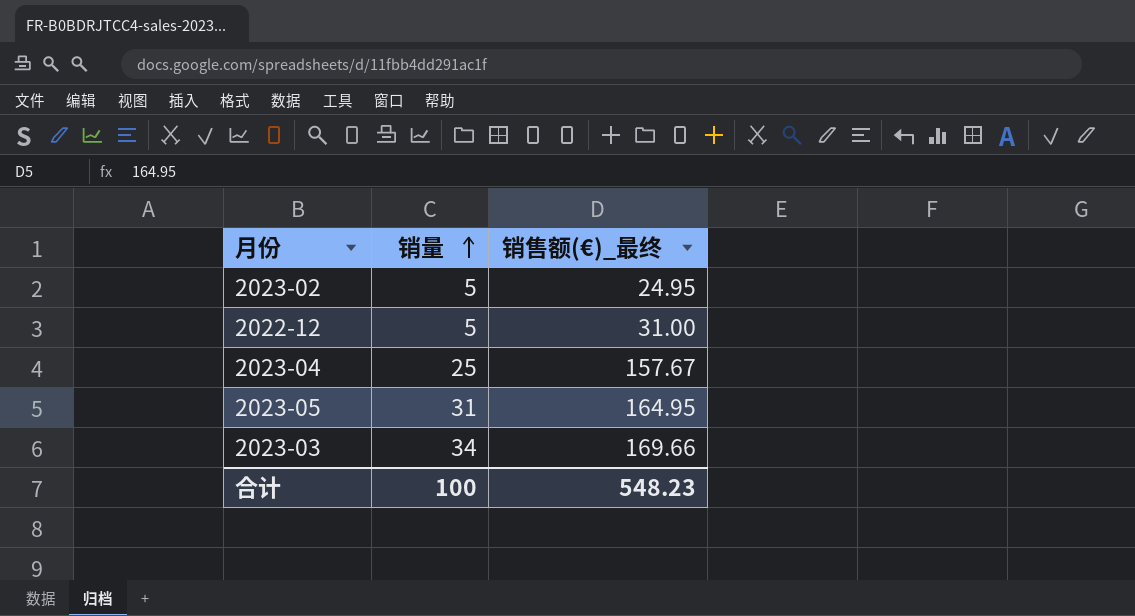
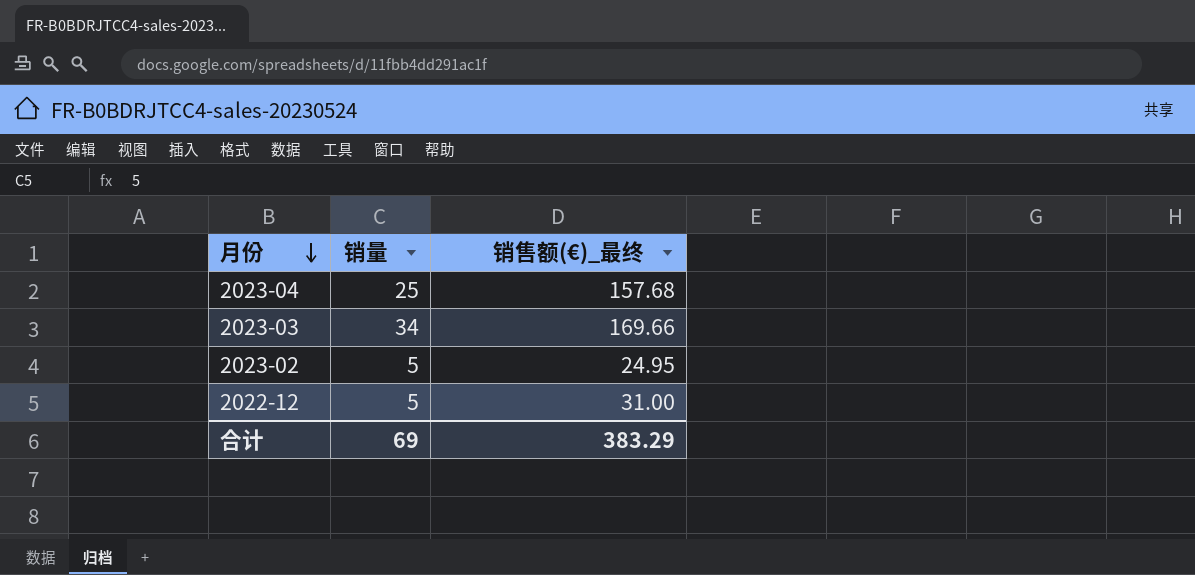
row order: 销量 ascending -> 月份 descending
row 2023-05: 31 | 164.95 -> none
2023-04 | 销售额(€)_最终: 157.67 -> 157.68
合计 | 销量: 100 -> 69
合计 | 销售额(€)_最终: 548.23 -> 383.29

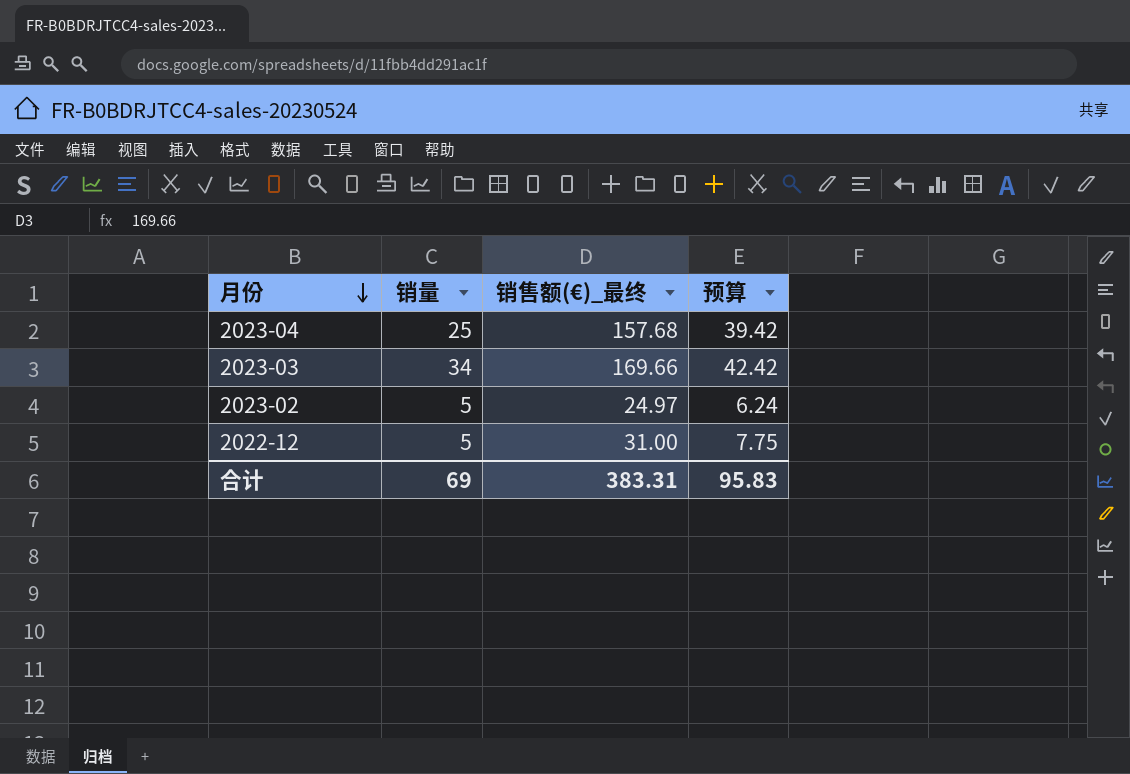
column 预算 | formula: none -> [销售额(€)_最终] * 0.25
2023-02 | 销售额(€)_最终: 24.95 -> 24.97
合计 | 销售额(€)_最终: 383.29 -> 383.31

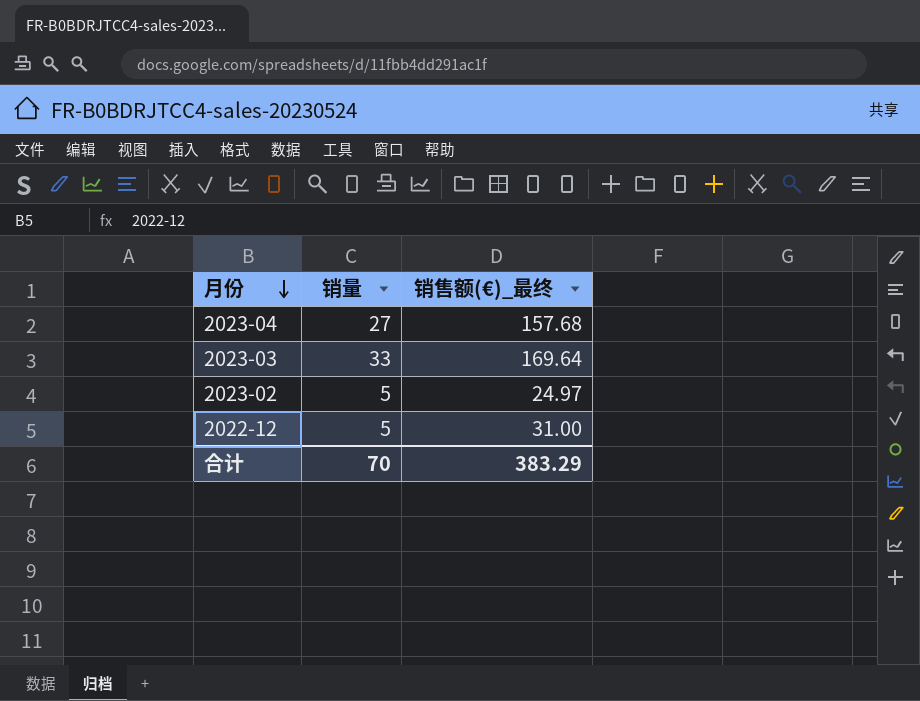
column 预算 | formula: [销售额(€)_最终] * 0.25 -> none
2023-04 | 销量: 25 -> 27
2023-03 | 销量: 34 -> 33
2023-03 | 销售额(€)_最终: 169.66 -> 169.64
合计 | 销量: 69 -> 70
合计 | 销售额(€)_最终: 383.31 -> 383.29

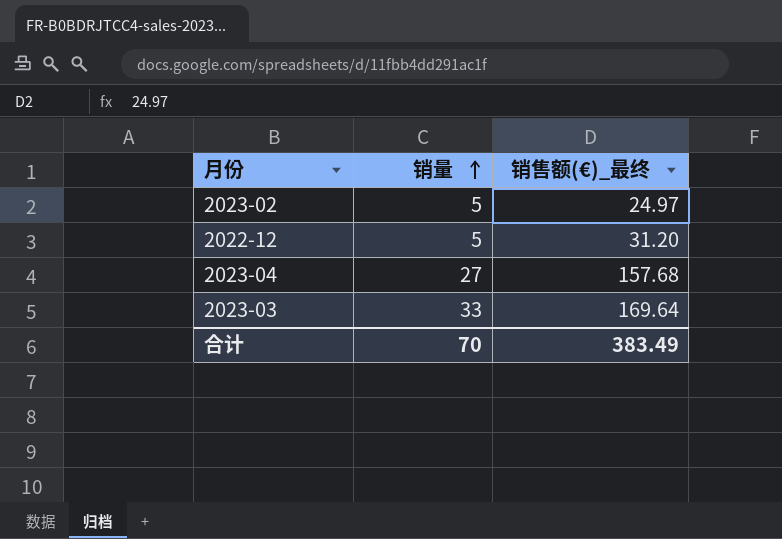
row order: 月份 descending -> 销量 ascending
2022-12 | 销售额(€)_最终: 31.00 -> 31.20
合计 | 销售额(€)_最终: 383.29 -> 383.49

